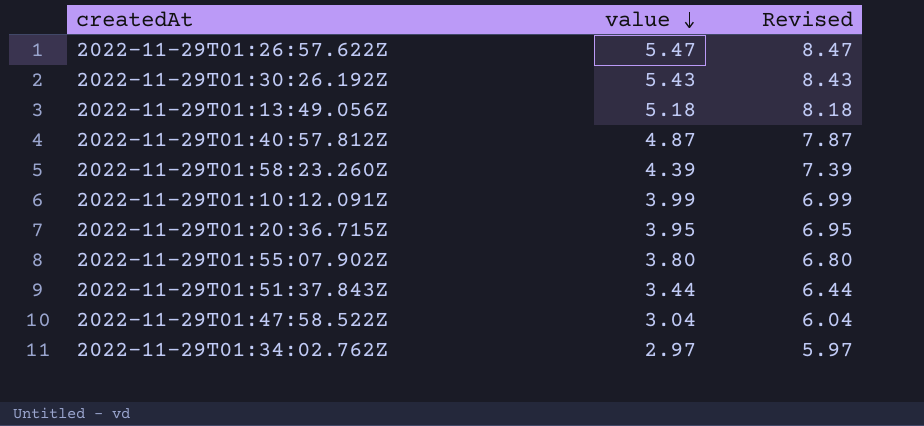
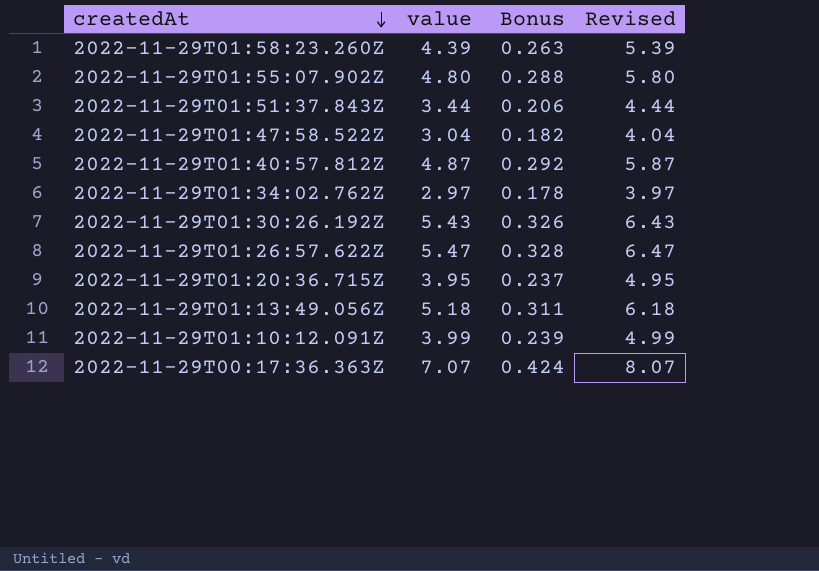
row order: value descending -> createdAt descending
column Bonus | formula: none -> [value] * 0.06
column Revised | formula: [value] + 3 -> [value] + 1
2022-11-29T01:55:07.902Z | value: 3.80 -> 4.80
row 2022-11-29T00:17:36.363Z: none -> 7.07 | 0.424 | 8.07

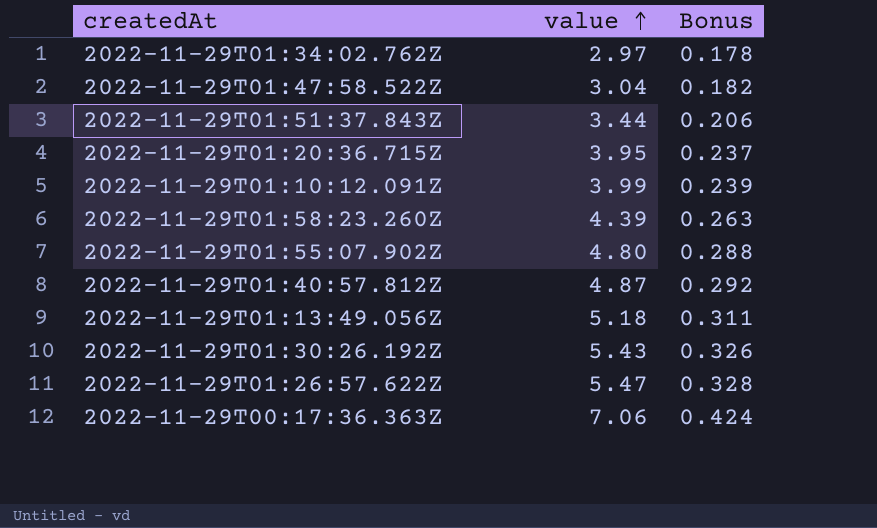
row order: createdAt descending -> value ascending
column Revised | formula: [value] + 1 -> none
2022-11-29T00:17:36.363Z | value: 7.07 -> 7.06

